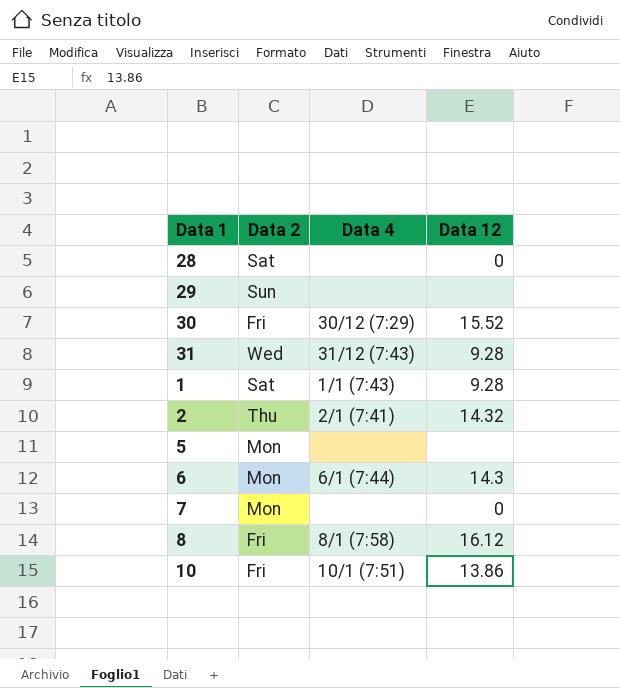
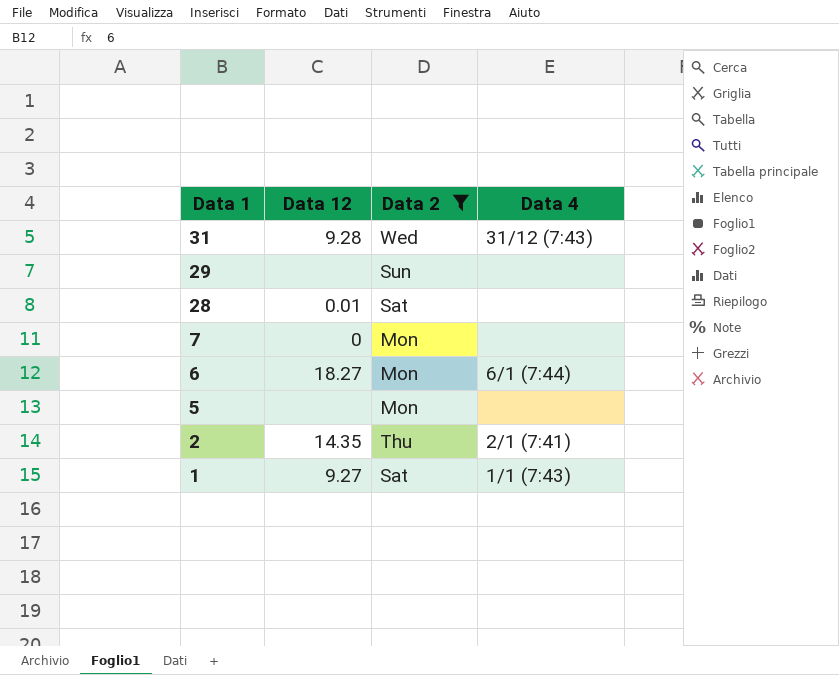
filter: none -> Data 2 != Fri
row order: none -> Data 1 descending
column Data 12 | position: 4 -> 2
28 | Data 12: 0 -> 0.01
6 | Data 12: 14.3 -> 18.27
2 | Data 12: 14.32 -> 14.35
1 | Data 12: 9.28 -> 9.27

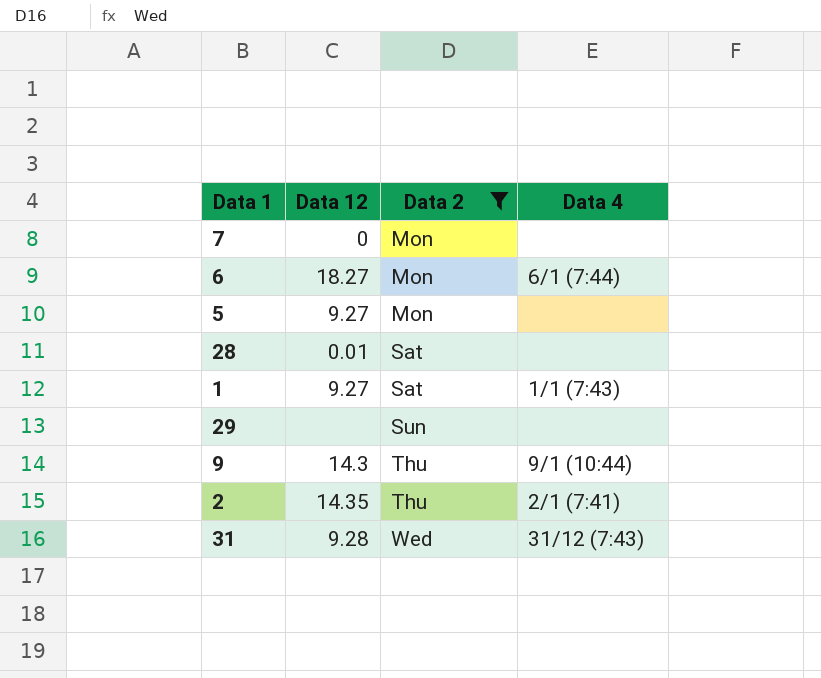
row order: Data 1 descending -> Data 2 ascending
5 | Data 12: none -> 9.27
row 9: none -> 14.3 | Thu | 9/1 (10:44)

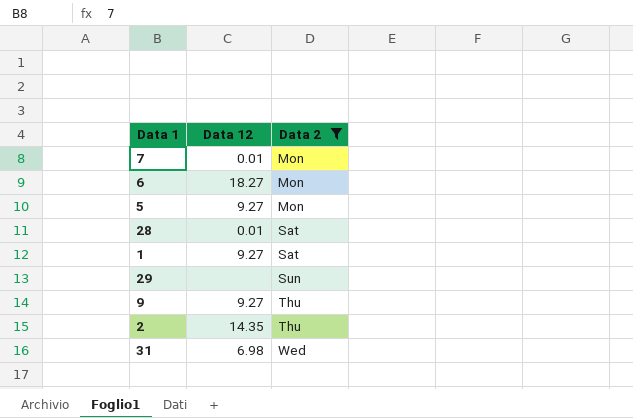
column Data 4 | position: 4 -> none
7 | Data 12: 0 -> 0.01
9 | Data 12: 14.3 -> 9.27
31 | Data 12: 9.28 -> 6.98

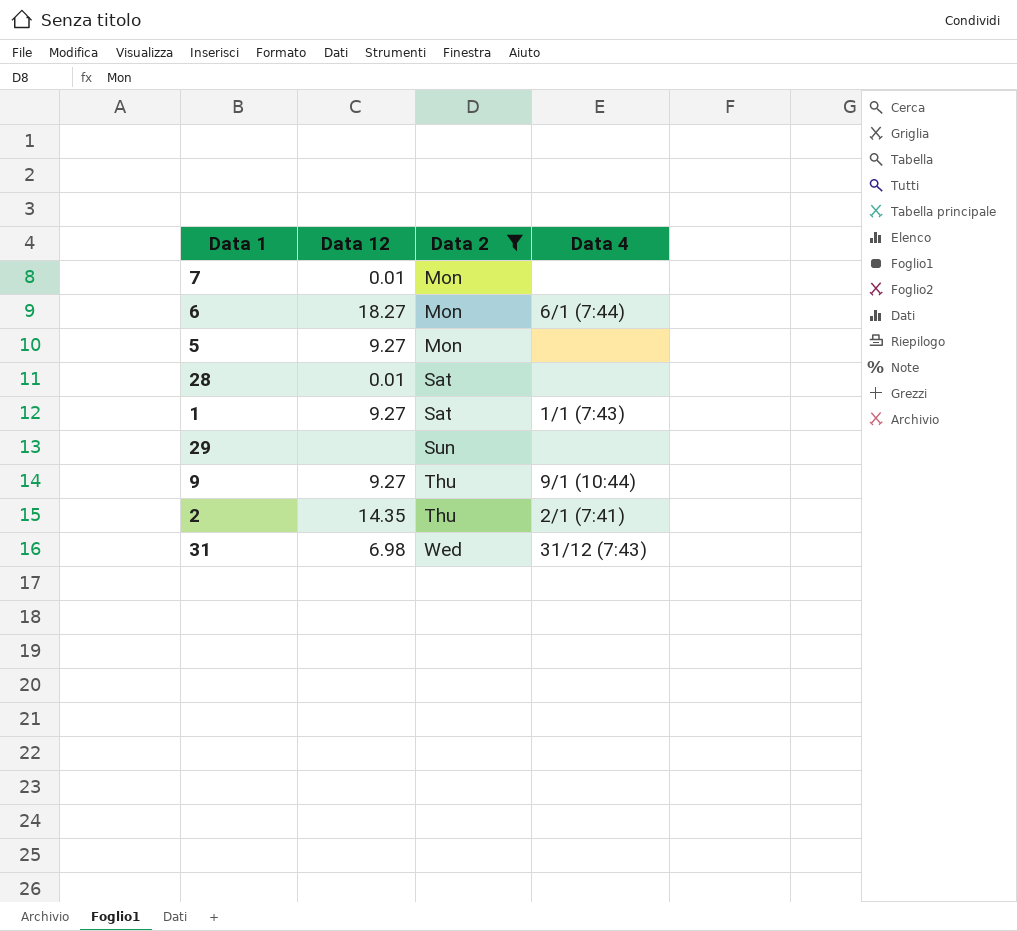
column Data 4 | position: none -> 4

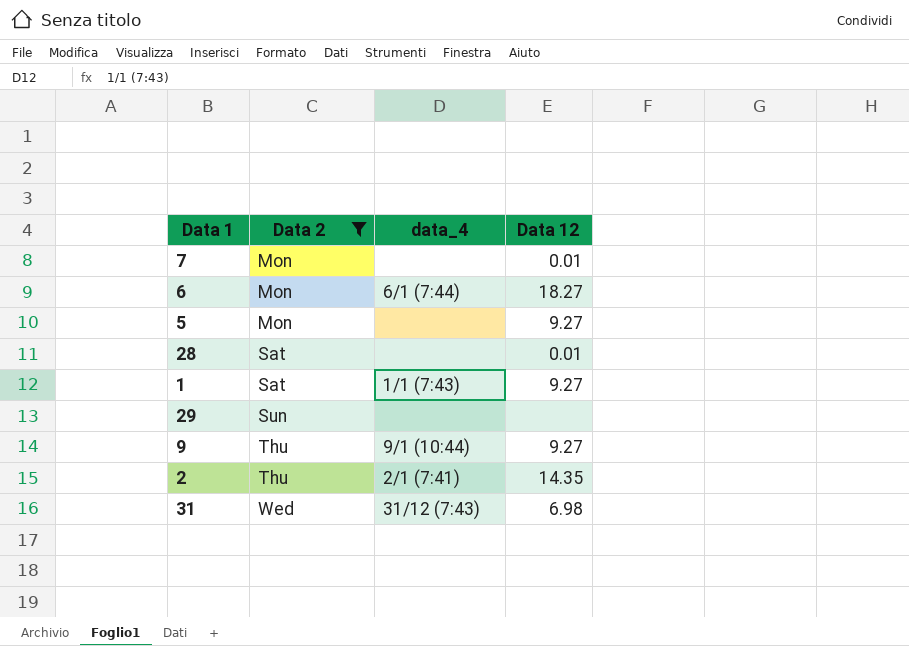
column name: Data 4 -> data_4
column Data 12 | position: 2 -> 4

